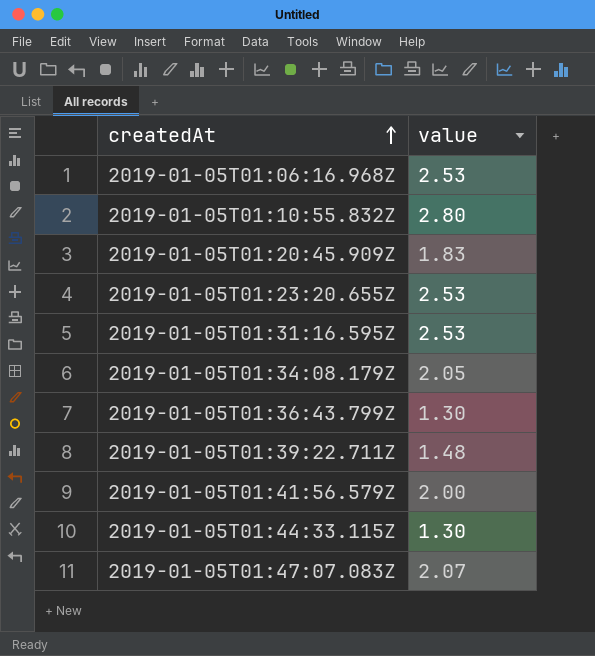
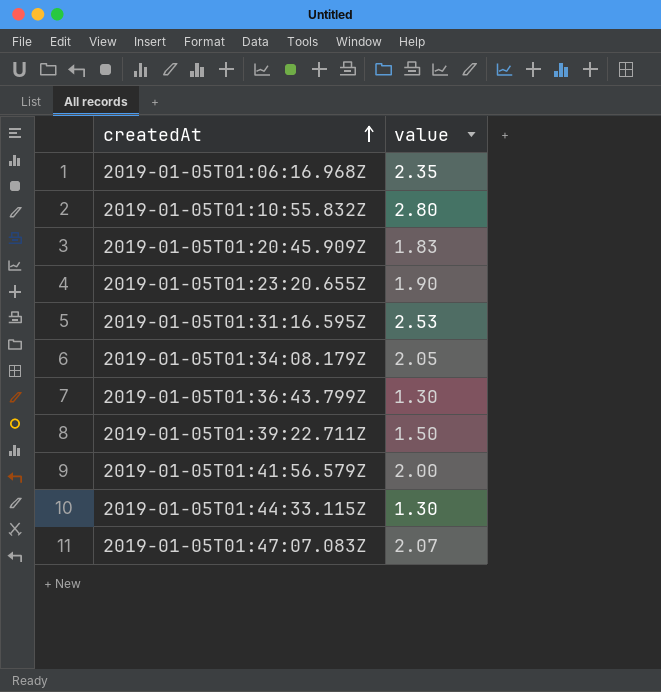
2019-01-05T01:06:16.968Z | value: 2.53 -> 2.35
2019-01-05T01:23:20.655Z | value: 2.53 -> 1.90
2019-01-05T01:39:22.711Z | value: 1.48 -> 1.50

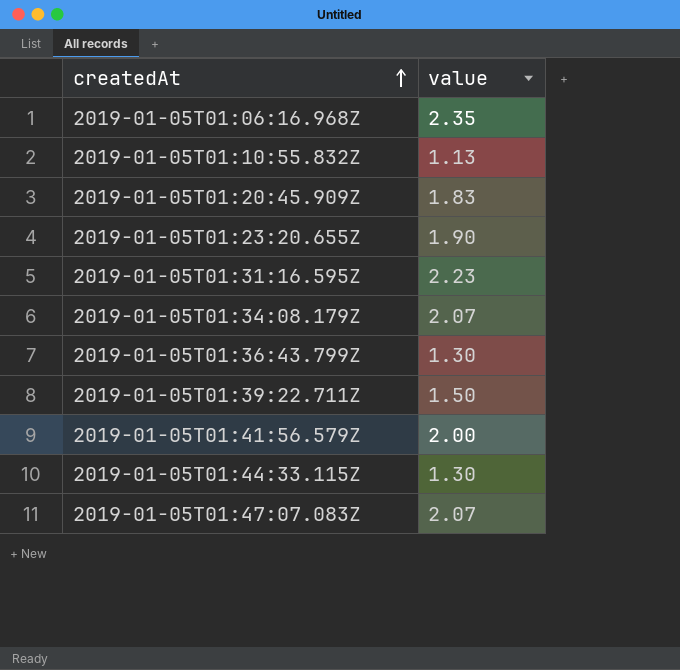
2019-01-05T01:10:55.832Z | value: 2.80 -> 1.13
2019-01-05T01:31:16.595Z | value: 2.53 -> 2.23
2019-01-05T01:34:08.179Z | value: 2.05 -> 2.07

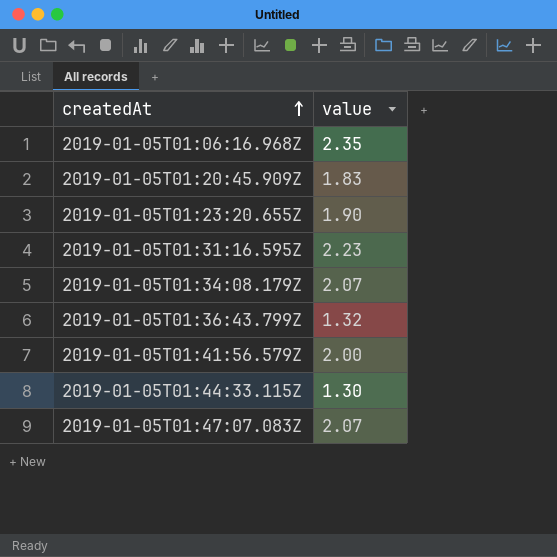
row 2019-01-05T01:10:55.832Z: 1.13 -> none
row 2019-01-05T01:39:22.711Z: 1.50 -> none
2019-01-05T01:36:43.799Z | value: 1.30 -> 1.32

